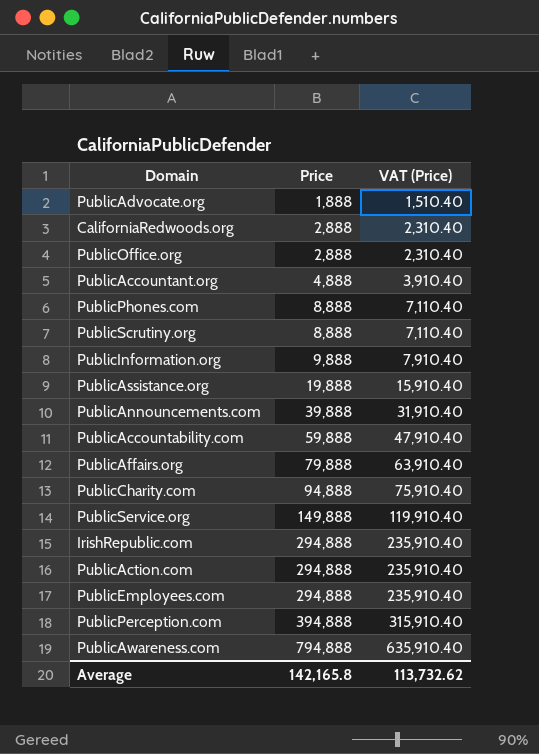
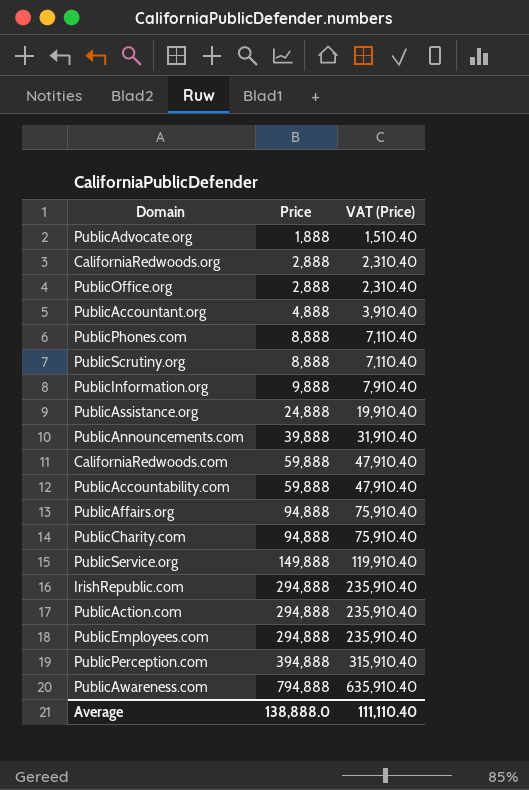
PublicAssistance.org | Price: 19,888 -> 24,888
PublicAssistance.org | VAT (Price): 15,910.40 -> 19,910.40
row CaliforniaRedwoods.com: none -> 59,888 | 47,910.40
PublicAffairs.org | Price: 79,888 -> 94,888
PublicAffairs.org | VAT (Price): 63,910.40 -> 75,910.40
Average | Price: 142,165.8 -> 138,888.0
Average | VAT (Price): 113,732.62 -> 111,110.40

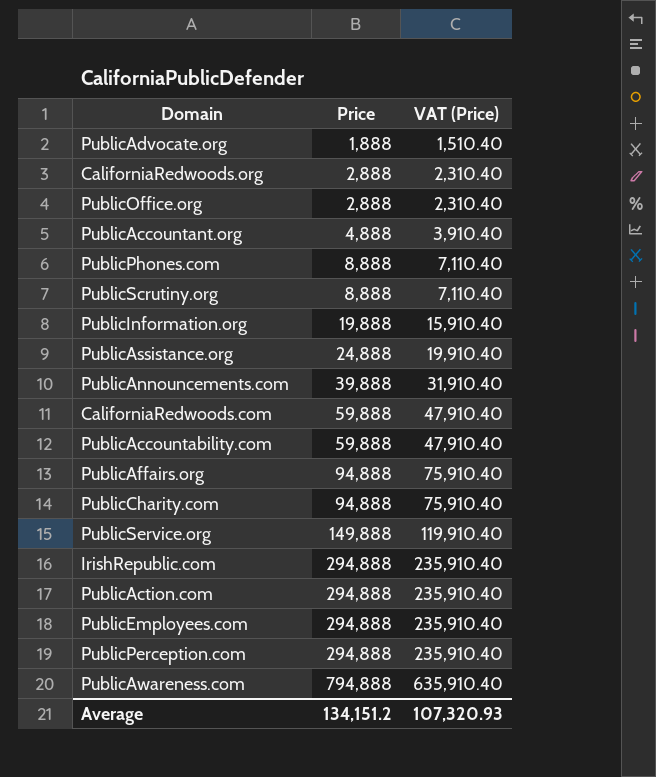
PublicInformation.org | Price: 9,888 -> 19,888
PublicInformation.org | VAT (Price): 7,910.40 -> 15,910.40
PublicPerception.com | Price: 394,888 -> 294,888
PublicPerception.com | VAT (Price): 315,910.40 -> 235,910.40
Average | Price: 138,888.0 -> 134,151.2
Average | VAT (Price): 111,110.40 -> 107,320.93

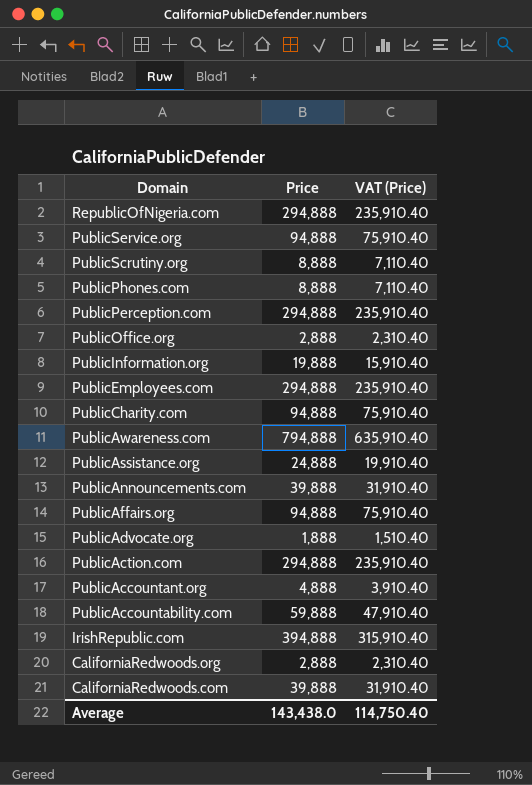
row order: Price ascending -> Domain descending
row RepublicOfNigeria.com: none -> 294,888 | 235,910.40
PublicService.org | Price: 149,888 -> 94,888
PublicService.org | VAT (Price): 119,910.40 -> 75,910.40
IrishRepublic.com | Price: 294,888 -> 394,888
IrishRepublic.com | VAT (Price): 235,910.40 -> 315,910.40
CaliforniaRedwoods.com | Price: 59,888 -> 39,888
CaliforniaRedwoods.com | VAT (Price): 47,910.40 -> 31,910.40
Average | Price: 134,151.2 -> 143,438.0
Average | VAT (Price): 107,320.93 -> 114,750.40

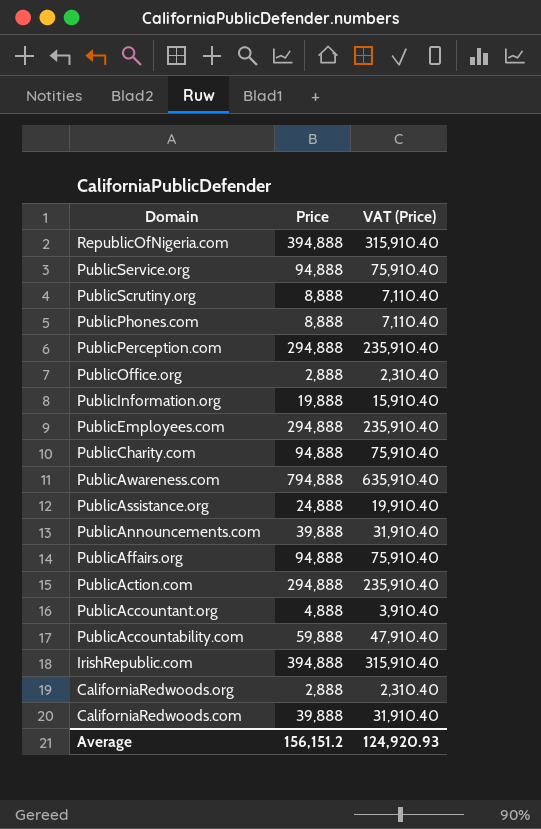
row PublicAdvocate.org: 1,888 | 1,510.40 -> none
RepublicOfNigeria.com | Price: 294,888 -> 394,888
RepublicOfNigeria.com | VAT (Price): 235,910.40 -> 315,910.40
Average | Price: 143,438.0 -> 156,151.2
Average | VAT (Price): 114,750.40 -> 124,920.93

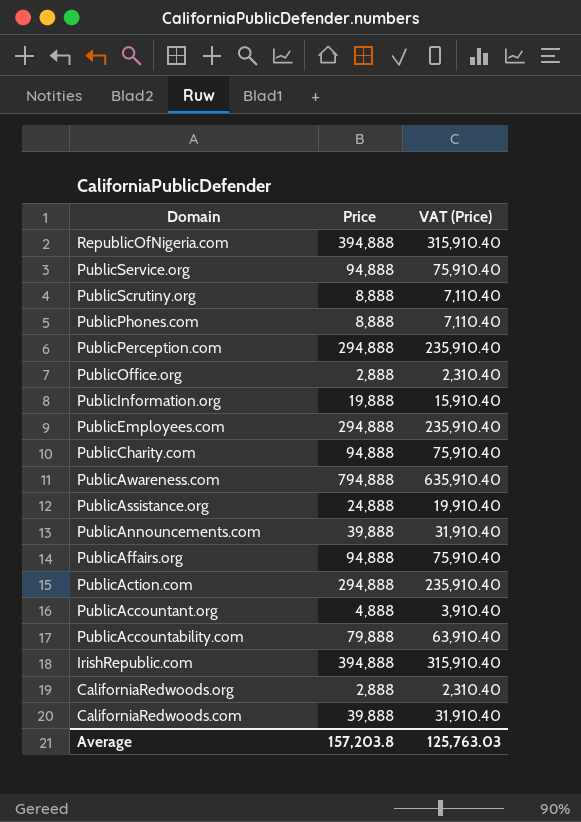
PublicAccountability.com | Price: 59,888 -> 79,888
PublicAccountability.com | VAT (Price): 47,910.40 -> 63,910.40
Average | Price: 156,151.2 -> 157,203.8
Average | VAT (Price): 124,920.93 -> 125,763.03

